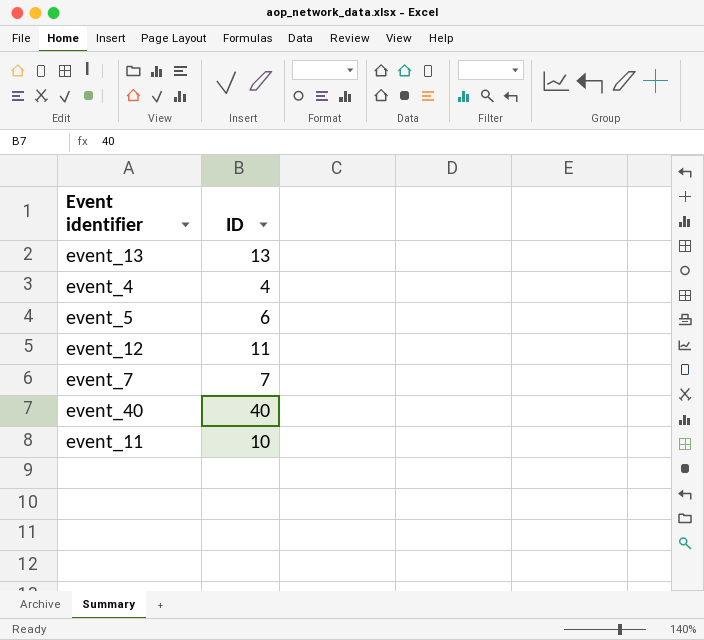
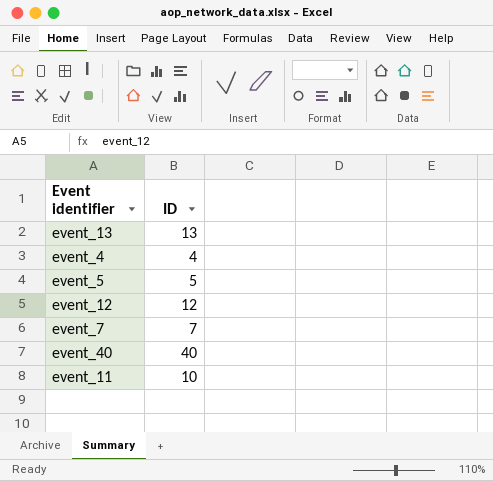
event_5 | ID: 6 -> 5
event_12 | ID: 11 -> 12

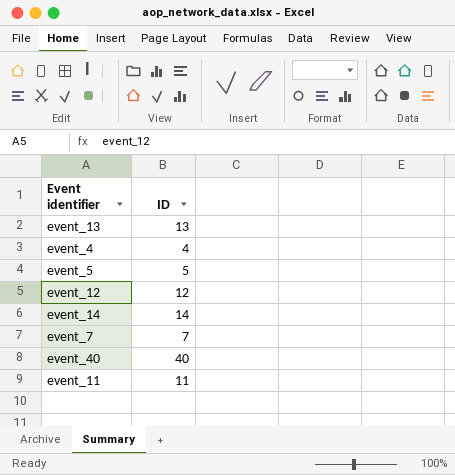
row event_14: none -> 14
event_11 | ID: 10 -> 11

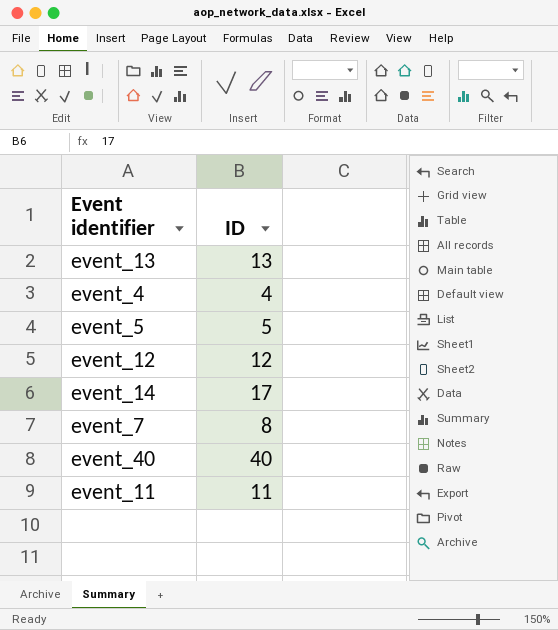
event_14 | ID: 14 -> 17
event_7 | ID: 7 -> 8

